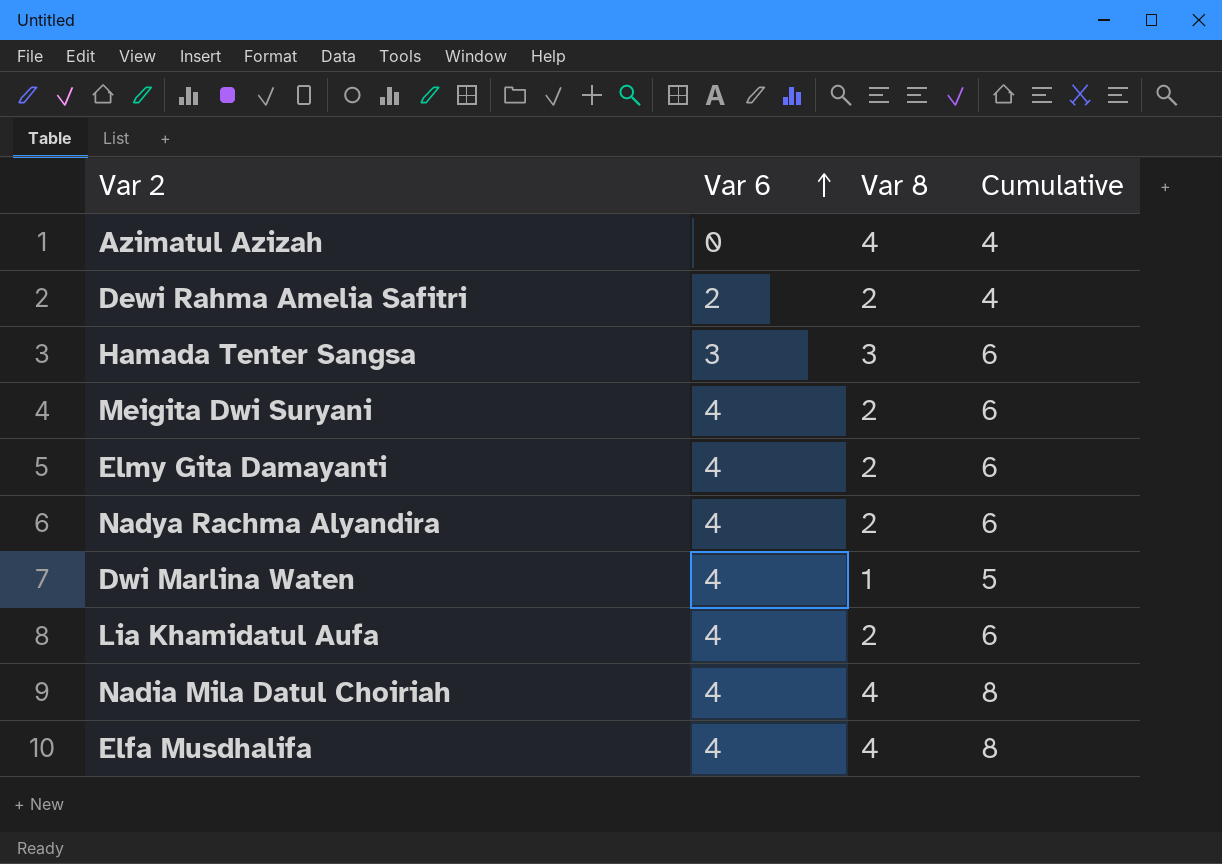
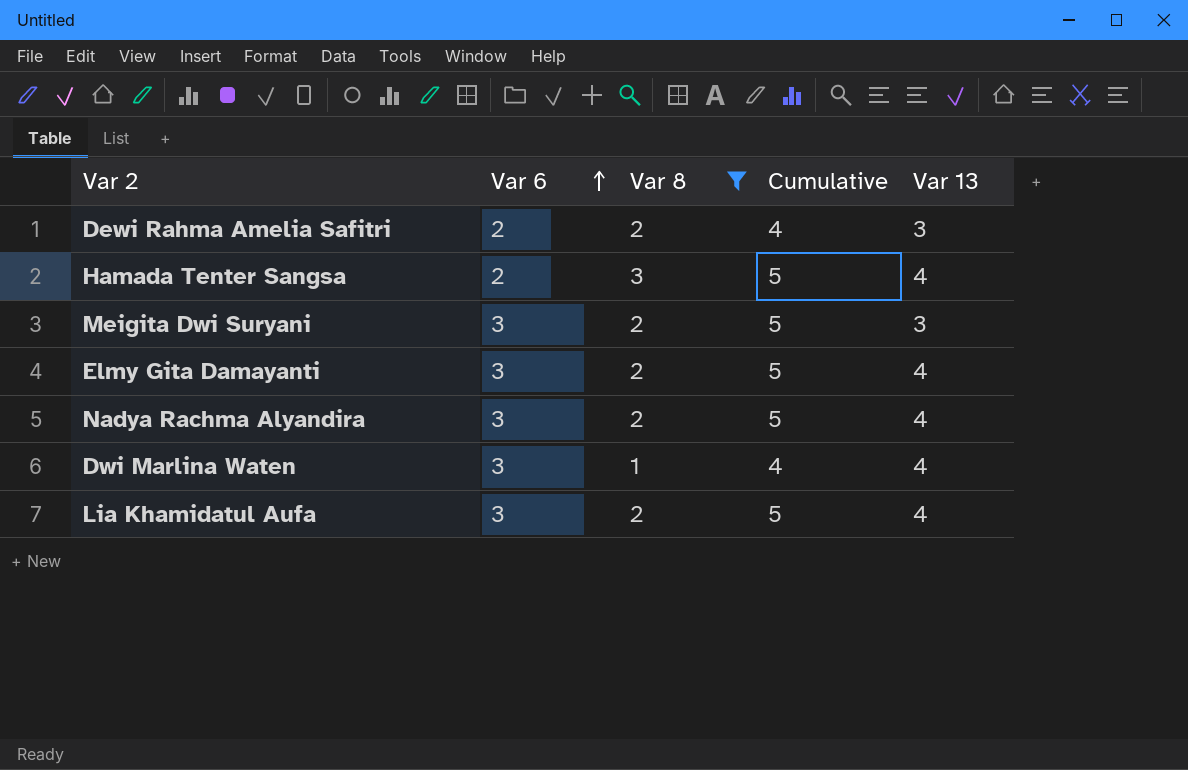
filter: none -> Var 8 != 4
column Var 13 | position: none -> 5
Hamada Tenter Sangsa | Var 6: 3 -> 2
Hamada Tenter Sangsa | Cumulative: 6 -> 5
Meigita Dwi Suryani | Var 6: 4 -> 3
Meigita Dwi Suryani | Cumulative: 6 -> 5
Elmy Gita Damayanti | Var 6: 4 -> 3
Elmy Gita Damayanti | Cumulative: 6 -> 5
Nadya Rachma Alyandira | Var 6: 4 -> 3
Nadya Rachma Alyandira | Cumulative: 6 -> 5
Dwi Marlina Waten | Var 6: 4 -> 3
Dwi Marlina Waten | Cumulative: 5 -> 4
Lia Khamidatul Aufa | Var 6: 4 -> 3
Lia Khamidatul Aufa | Cumulative: 6 -> 5

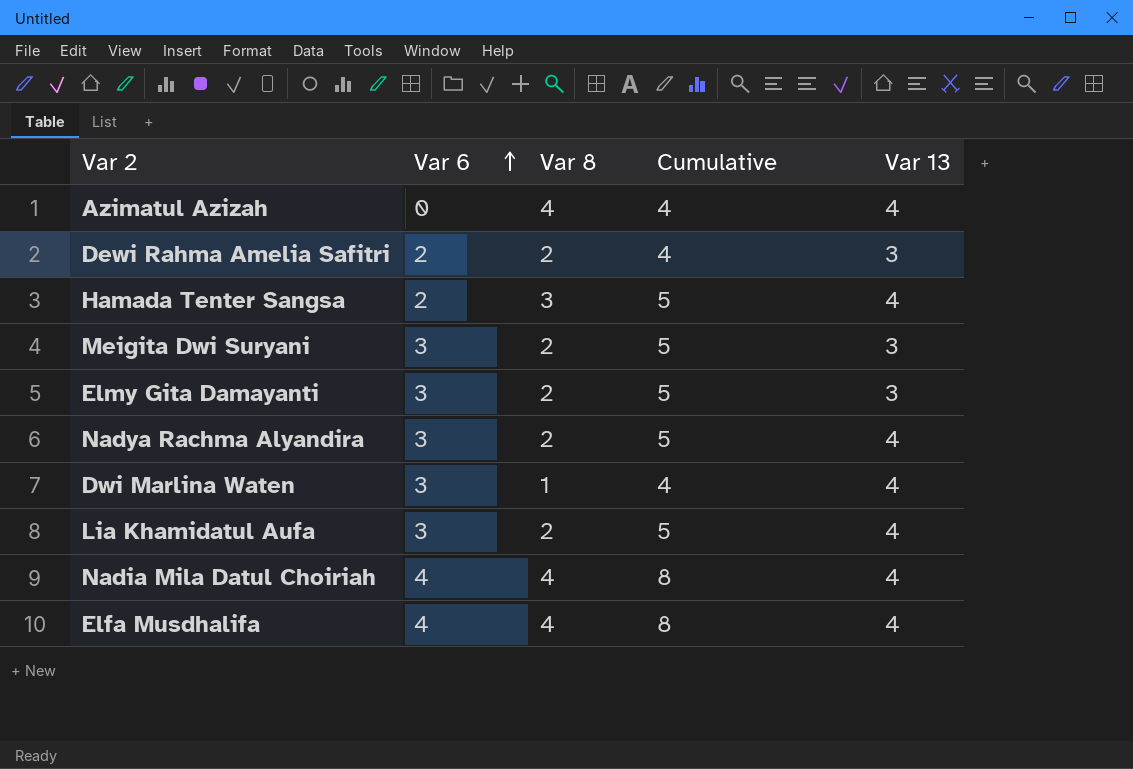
filter: Var 8 != 4 -> none
Elmy Gita Damayanti | Var 13: 4 -> 3

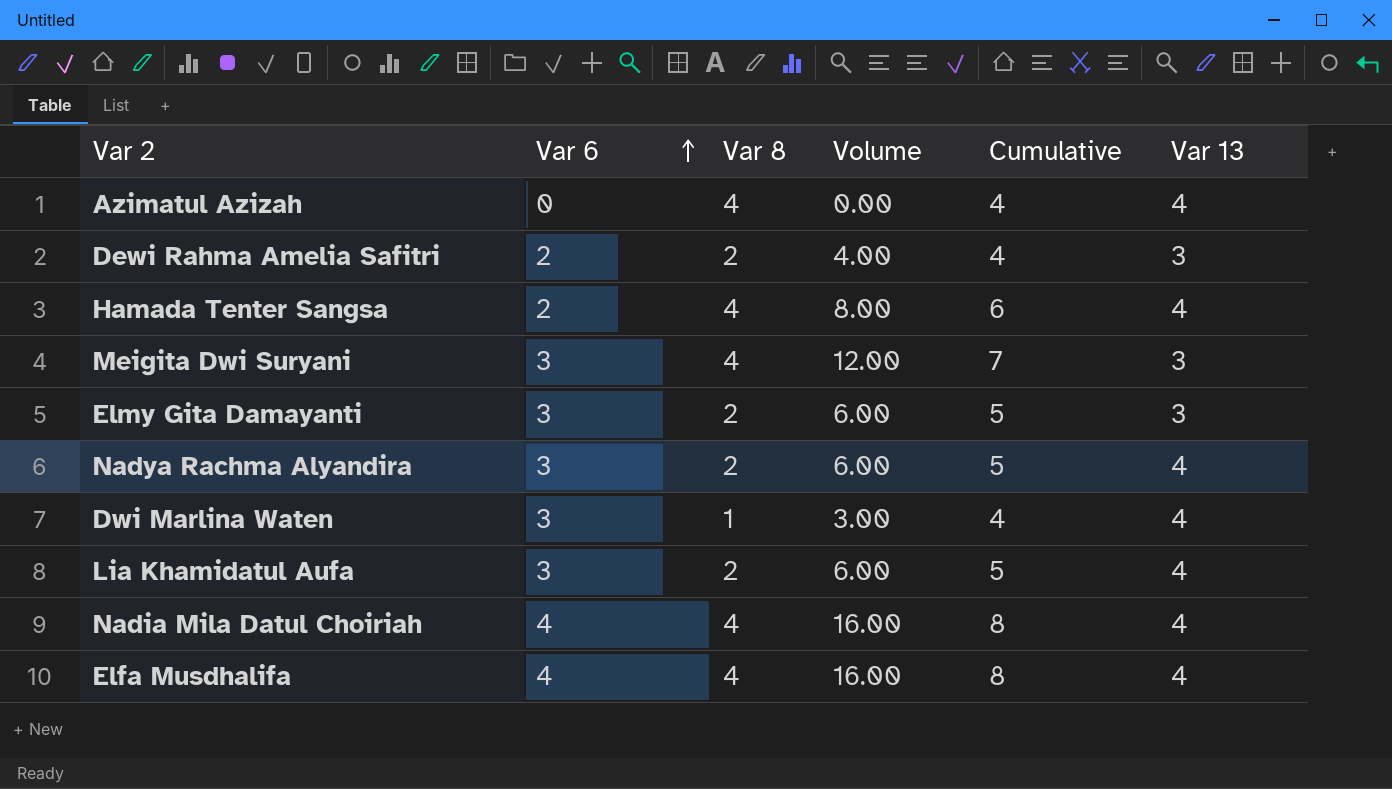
column Volume | formula: none -> [Var 6] * [Var 8]
Hamada Tenter Sangsa | Var 8: 3 -> 4
Hamada Tenter Sangsa | Cumulative: 5 -> 6
Meigita Dwi Suryani | Var 8: 2 -> 4
Meigita Dwi Suryani | Cumulative: 5 -> 7

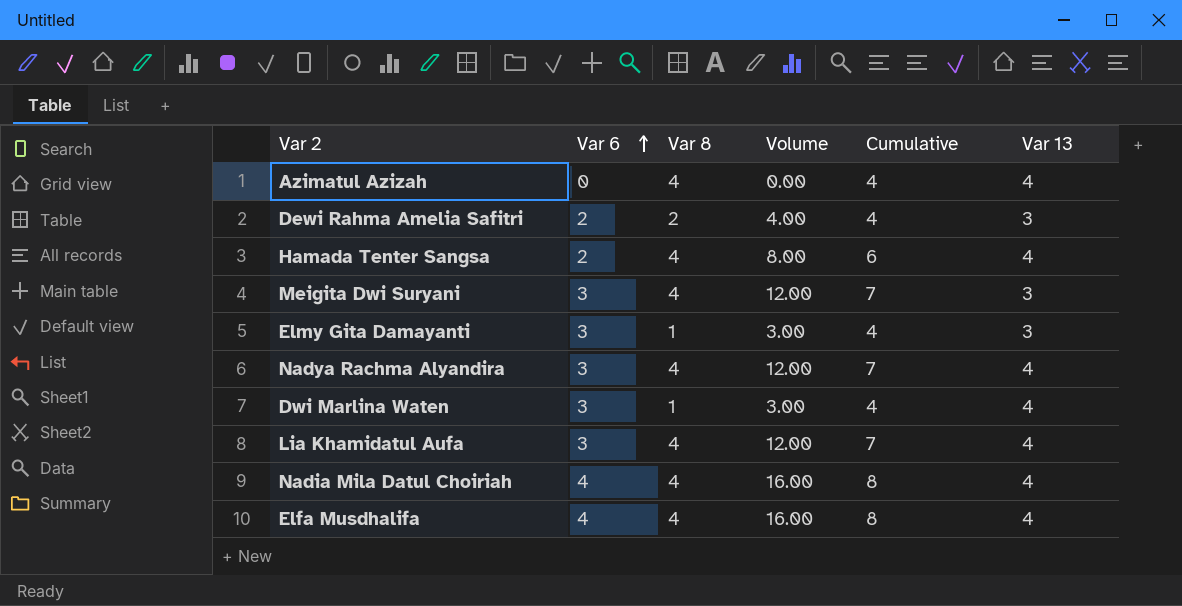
Elmy Gita Damayanti | Var 8: 2 -> 1
Elmy Gita Damayanti | Volume: 6.00 -> 3.00
Elmy Gita Damayanti | Cumulative: 5 -> 4
Nadya Rachma Alyandira | Var 8: 2 -> 4
Nadya Rachma Alyandira | Volume: 6.00 -> 12.00
Nadya Rachma Alyandira | Cumulative: 5 -> 7
Lia Khamidatul Aufa | Var 8: 2 -> 4
Lia Khamidatul Aufa | Volume: 6.00 -> 12.00
Lia Khamidatul Aufa | Cumulative: 5 -> 7

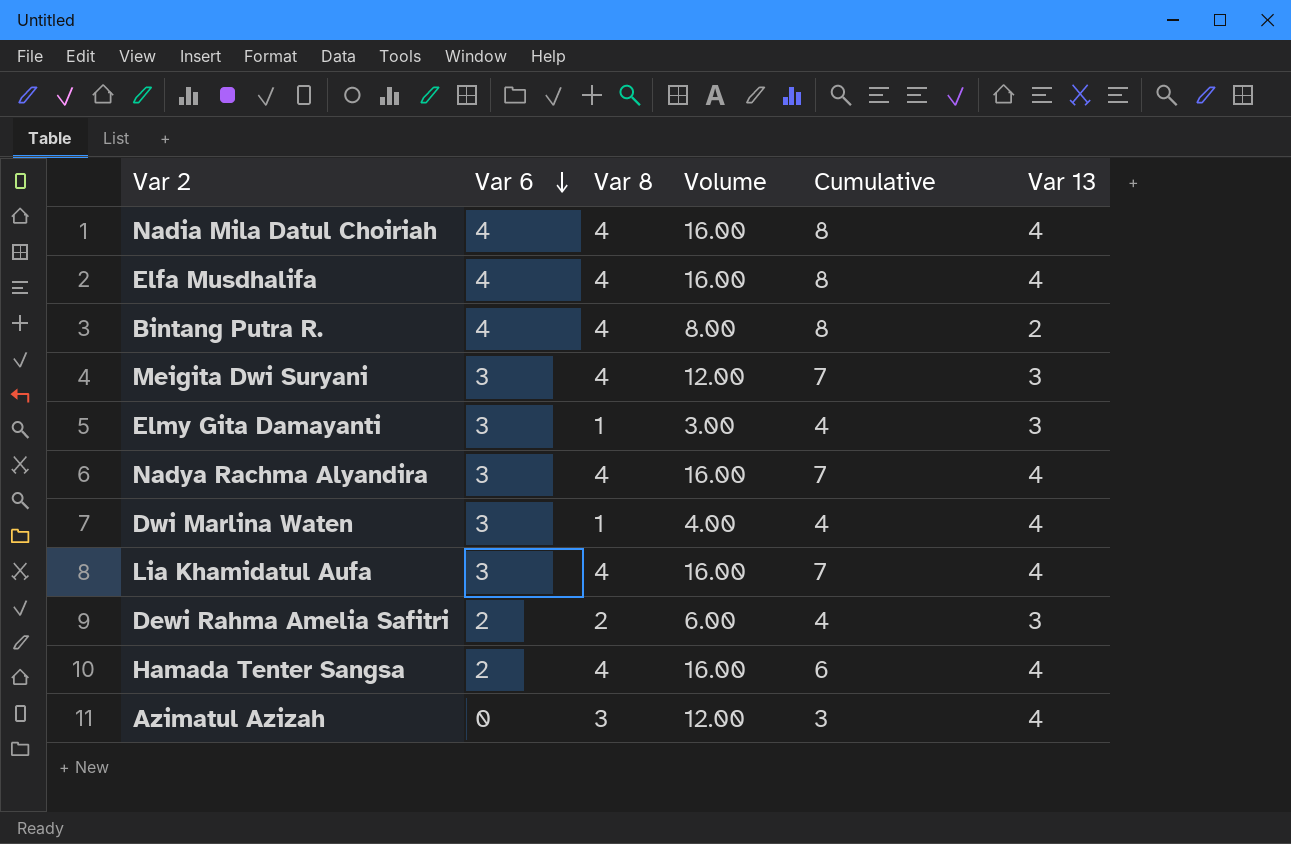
row order: Var 6 ascending -> Var 6 descending
column Volume | formula: [Var 6] * [Var 8] -> [Var 8] * [Var 13]
row Bintang Putra R.: none -> 4 | 4 | 8.00 | 8 | 2
Azimatul Azizah | Var 8: 4 -> 3
Azimatul Azizah | Cumulative: 4 -> 3

